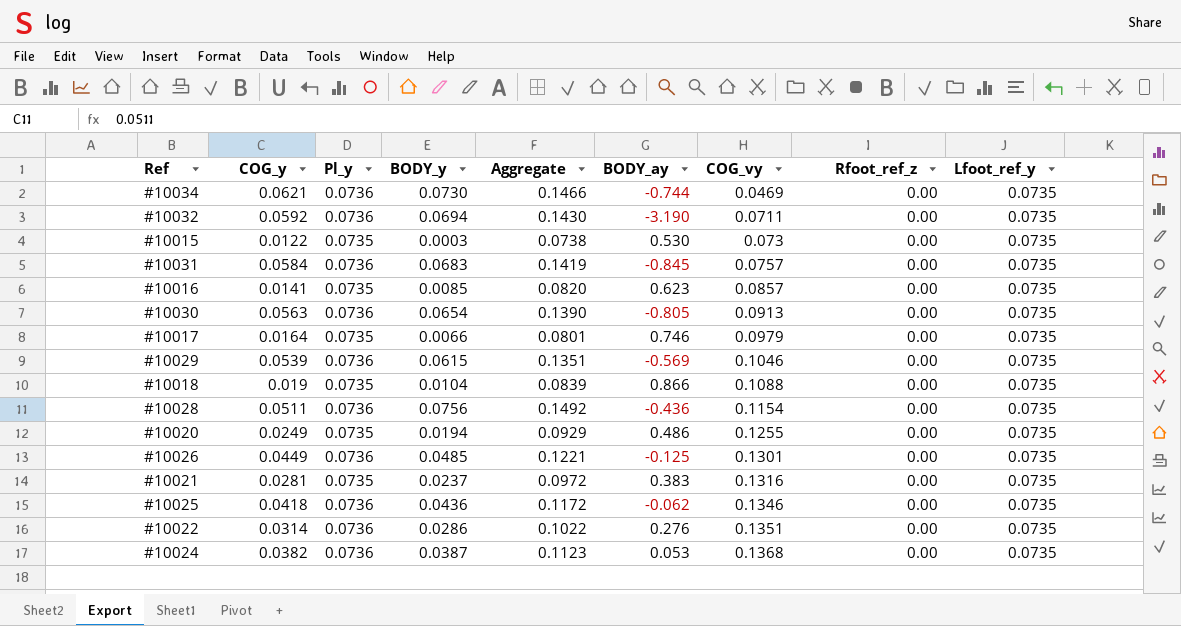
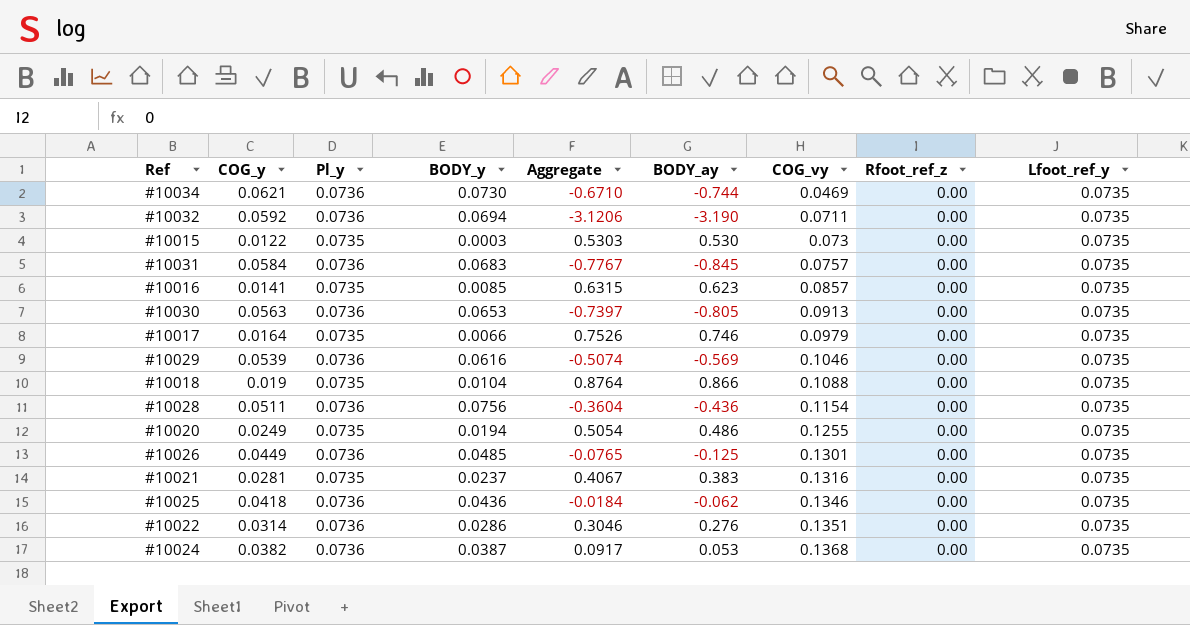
column Aggregate | formula: [Pl_y] + [BODY_y] -> [BODY_y] + [BODY_ay]
#10030 | BODY_y: 0.0654 -> 0.0653
#10029 | BODY_y: 0.0615 -> 0.0616

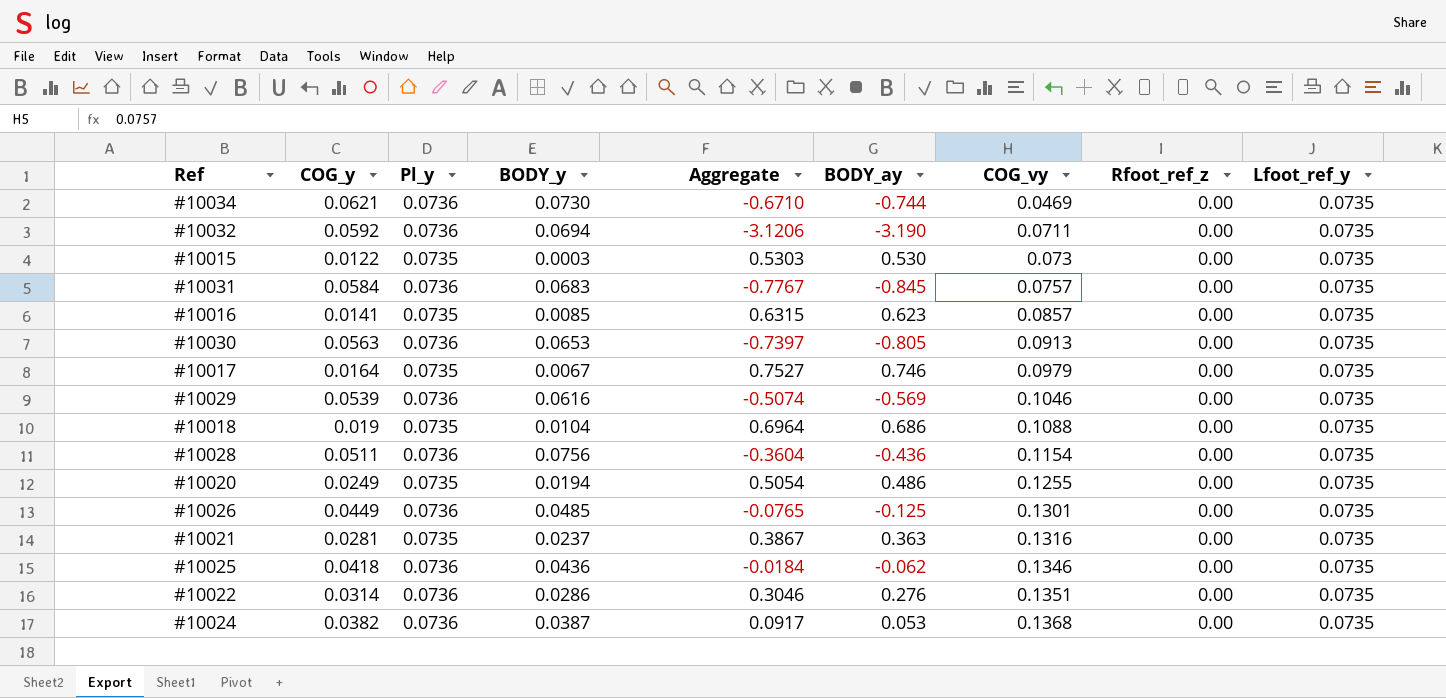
#10017 | BODY_y: 0.0066 -> 0.0067
#10017 | Aggregate: 0.7526 -> 0.7527
#10018 | Aggregate: 0.8764 -> 0.6964
#10018 | BODY_ay: 0.866 -> 0.686
#10021 | Aggregate: 0.4067 -> 0.3867
#10021 | BODY_ay: 0.383 -> 0.363

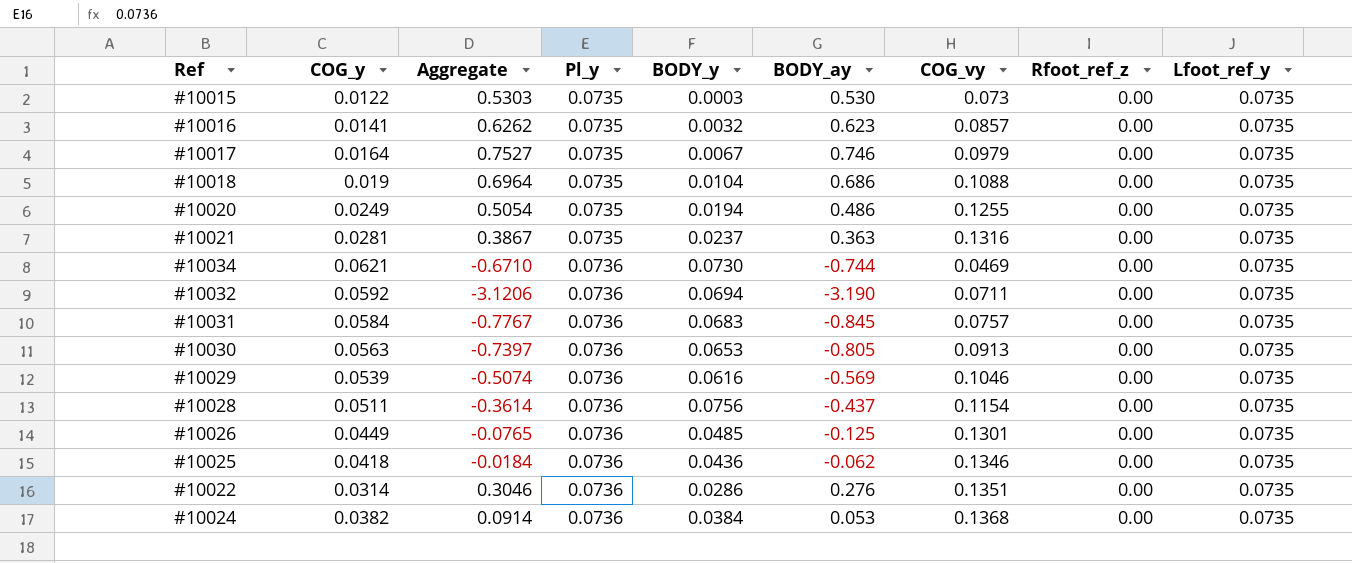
row order: COG_vy ascending -> Pl_y ascending
column Aggregate | position: 5 -> 3
#10016 | Aggregate: 0.6315 -> 0.6262
#10016 | BODY_y: 0.0085 -> 0.0032
#10028 | Aggregate: -0.3604 -> -0.3614
#10028 | BODY_ay: -0.436 -> -0.437
#10024 | Aggregate: 0.0917 -> 0.0914
#10024 | BODY_y: 0.0387 -> 0.0384

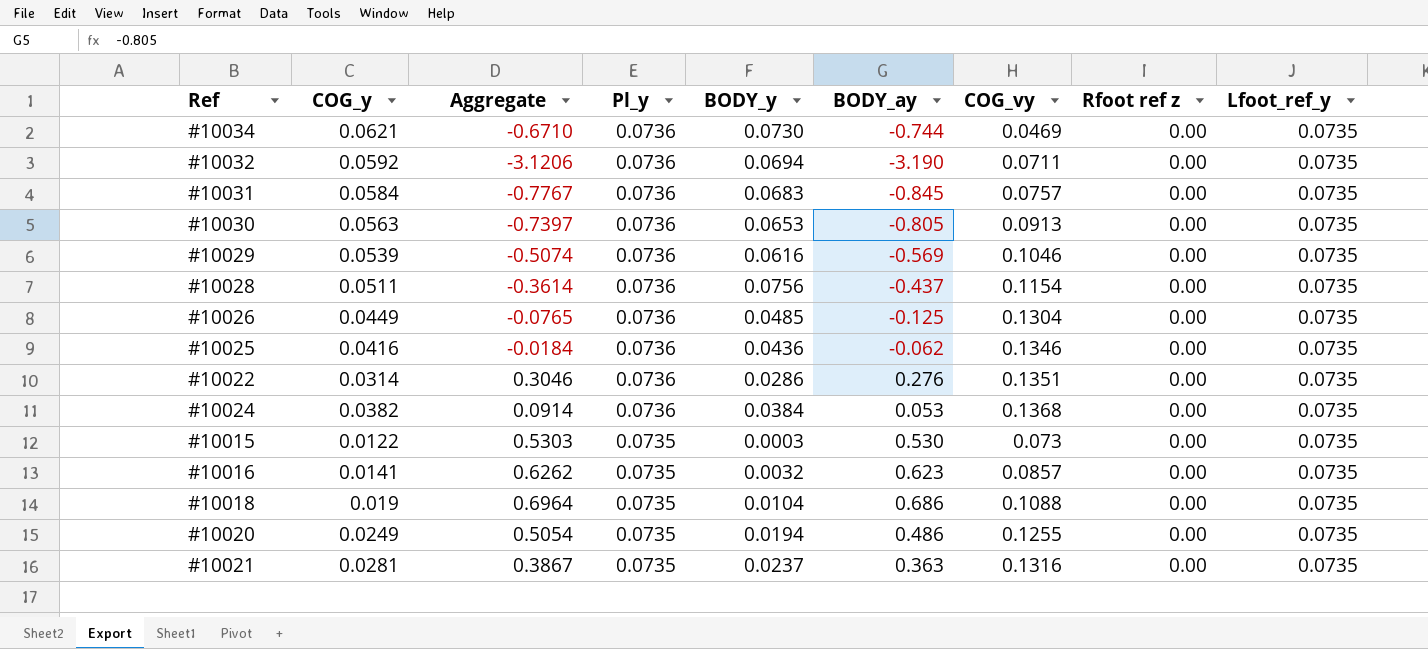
row order: Pl_y ascending -> Pl_y descending
column name: Rfoot_ref_z -> Rfoot ref z
row #10017: 0.0164 | 0.7527 | 0.0735 | 0.0067 | 0.746 | 0.0979 | 0.00 | 0.0735 -> none
#10026 | COG_vy: 0.1301 -> 0.1304
#10025 | COG_y: 0.0418 -> 0.0416

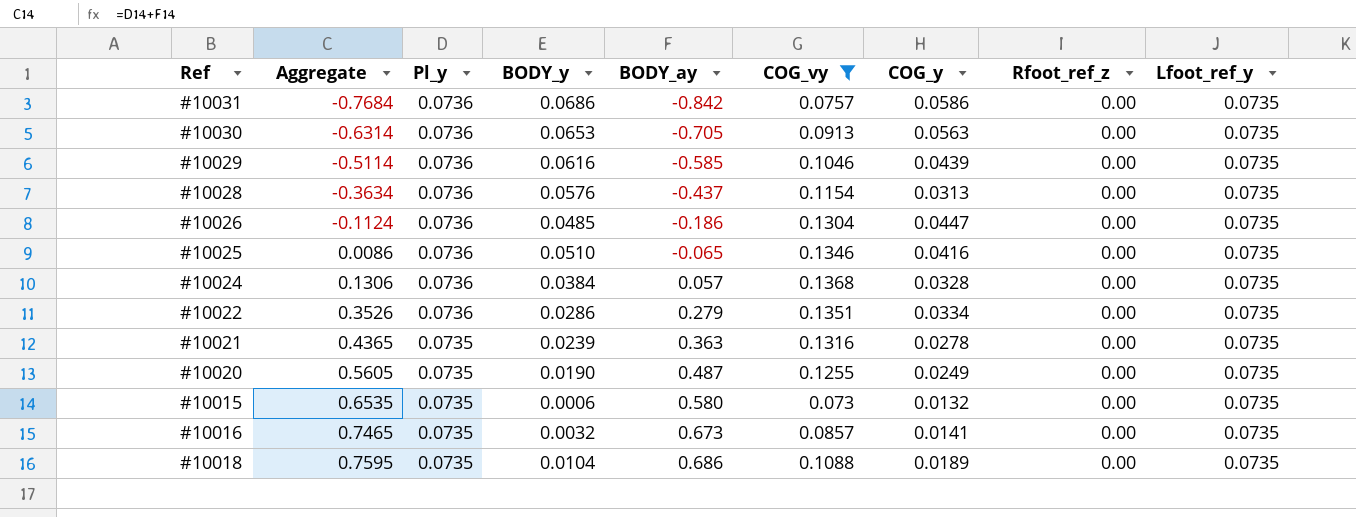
filter: none -> COG_vy >= 0.073
row order: Pl_y descending -> Aggregate ascending
column Aggregate | formula: [BODY_y] + [BODY_ay] -> [Pl_y] + [BODY_ay]
column COG_y | position: 2 -> 7
column name: Rfoot ref z -> Rfoot_ref_z
#10031 | BODY_y: 0.0683 -> 0.0686
#10031 | BODY_ay: -0.845 -> -0.842
#10031 | COG_y: 0.0584 -> 0.0586
#10030 | BODY_ay: -0.805 -> -0.705
#10029 | BODY_ay: -0.569 -> -0.585
#10029 | COG_y: 0.0539 -> 0.0439
#10028 | BODY_y: 0.0756 -> 0.0576
#10028 | COG_y: 0.0511 -> 0.0313
#10026 | BODY_ay: -0.125 -> -0.186
#10026 | COG_y: 0.0449 -> 0.0447
#10025 | BODY_y: 0.0436 -> 0.0510
#10025 | BODY_ay: -0.062 -> -0.065
#10024 | BODY_ay: 0.053 -> 0.057
#10024 | COG_y: 0.0382 -> 0.0328
#10022 | BODY_ay: 0.276 -> 0.279
#10022 | COG_y: 0.0314 -> 0.0334
#10021 | BODY_y: 0.0237 -> 0.0239
#10021 | COG_y: 0.0281 -> 0.0278
#10020 | BODY_y: 0.0194 -> 0.0190
#10020 | BODY_ay: 0.486 -> 0.487
#10015 | BODY_y: 0.0003 -> 0.0006
#10015 | BODY_ay: 0.530 -> 0.580
#10015 | COG_y: 0.0122 -> 0.0132
#10016 | BODY_ay: 0.623 -> 0.673
#10018 | COG_y: 0.019 -> 0.0189

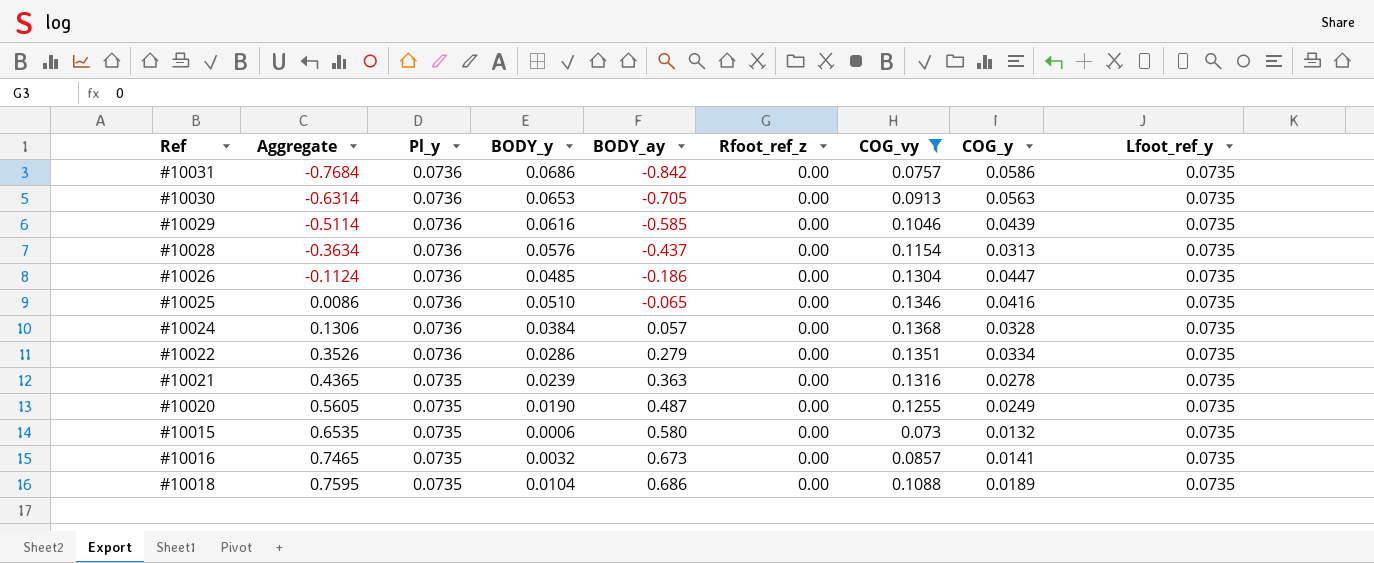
column Rfoot_ref_z | position: 8 -> 6

